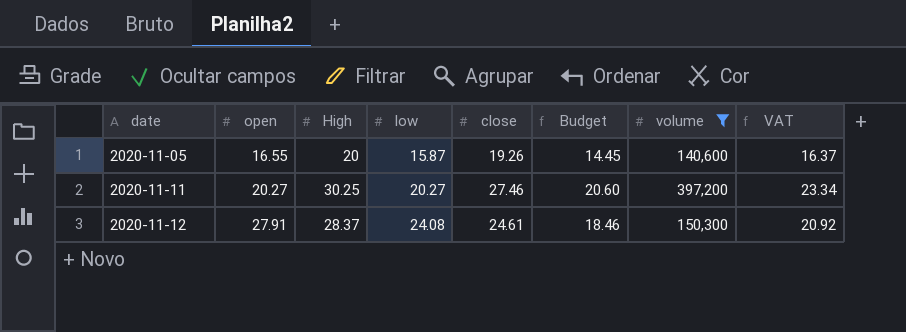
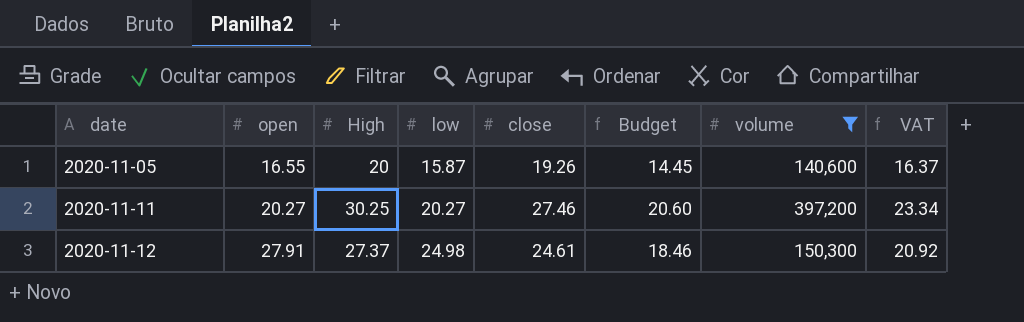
2020-11-12 | High: 28.37 -> 27.37
2020-11-12 | low: 24.08 -> 24.98

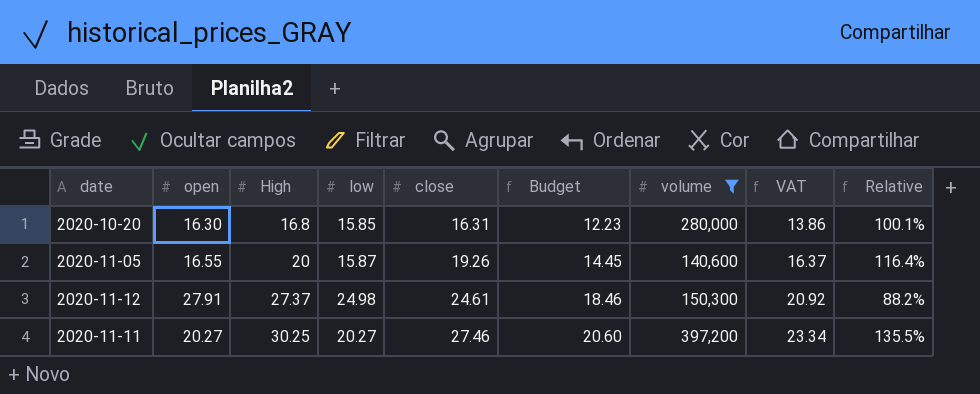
row order: date ascending -> High ascending
column Relative | formula: none -> [close] / [open]
row 2020-10-20: none -> 16.30 | 16.8 | 15.85 | 16.31 | 12.23 | 280,000 | 13.86 | 100.1%

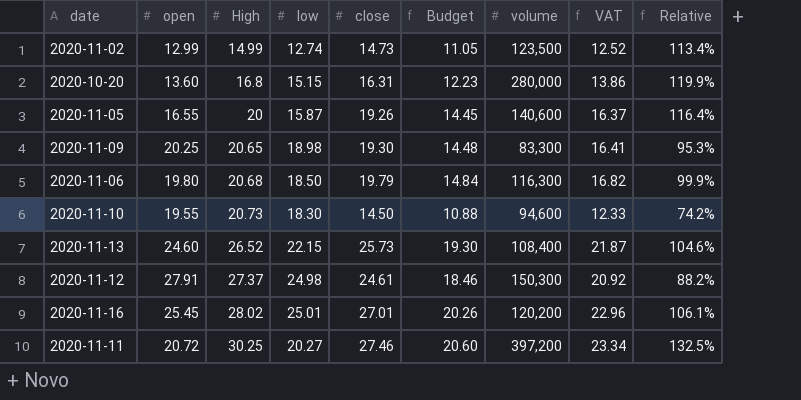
filter: volume >= 140,600 -> none
2020-10-20 | open: 16.30 -> 13.60
2020-10-20 | low: 15.85 -> 15.15
2020-10-20 | Relative: 100.1% -> 119.9%
2020-11-11 | open: 20.27 -> 20.72
2020-11-11 | Relative: 135.5% -> 132.5%

